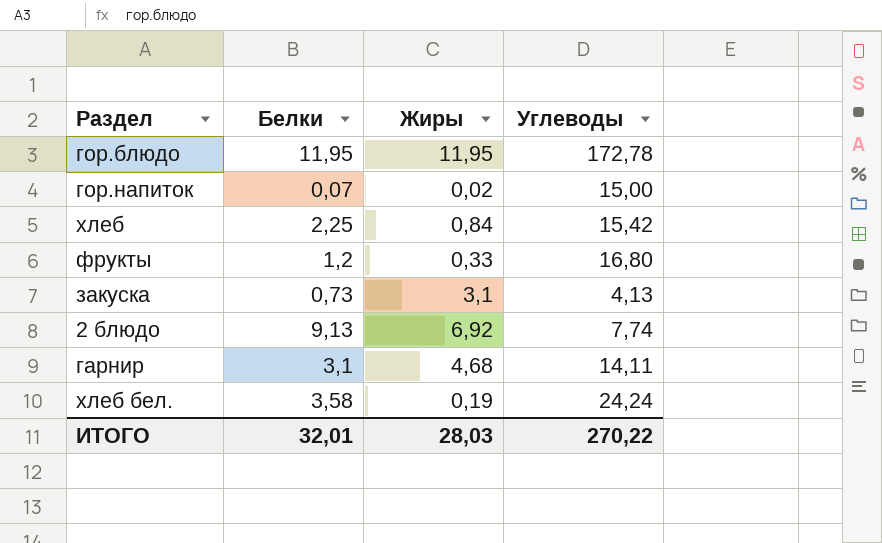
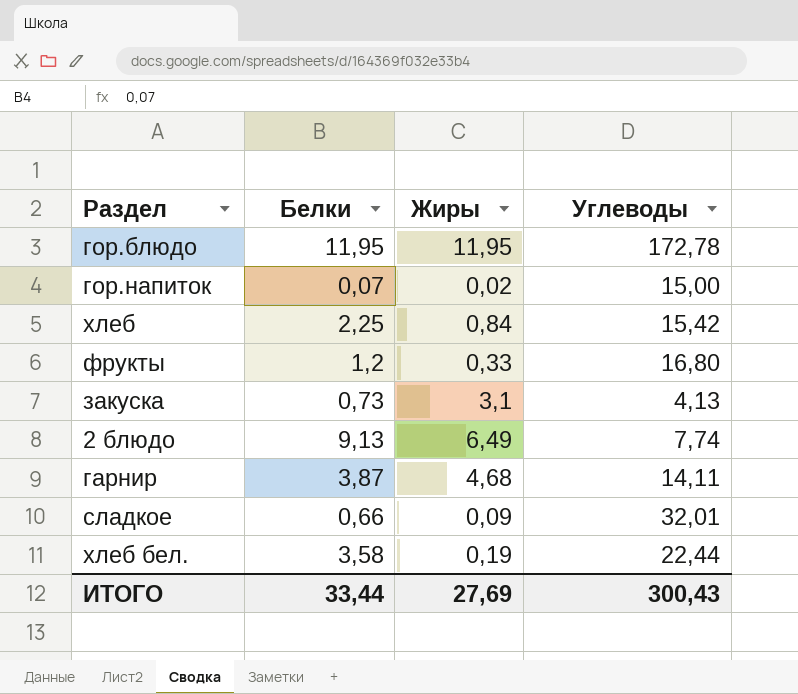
2 блюдо | Жиры: 6,92 -> 6,49
гарнир | Белки: 3,1 -> 3,87
row сладкое: none -> 0,66 | 0,09 | 32,01
хлеб бел. | Углеводы: 24,24 -> 22,44
ИТОГО | Белки: 32,01 -> 33,44
ИТОГО | Жиры: 28,03 -> 27,69
ИТОГО | Углеводы: 270,22 -> 300,43

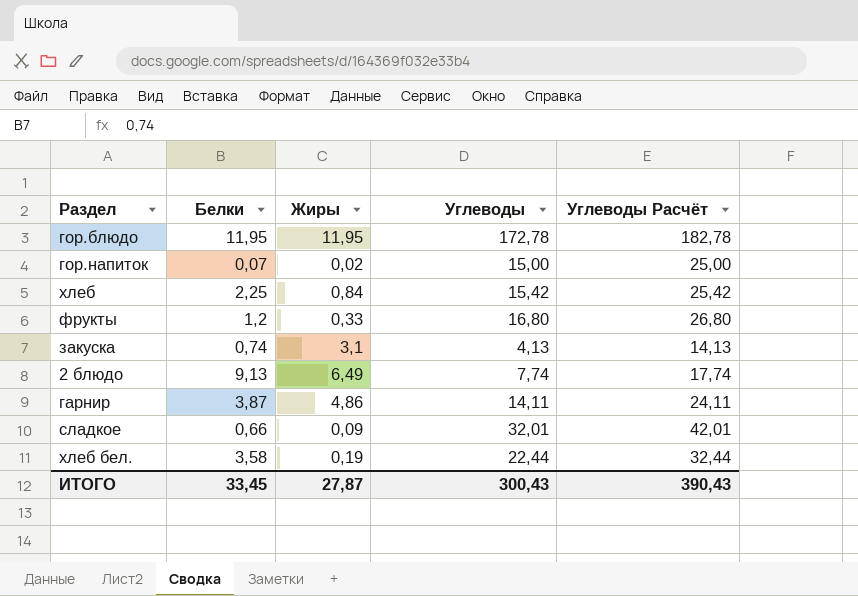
column Углеводы Расчёт | formula: none -> [Углеводы] + 10
закуска | Белки: 0,73 -> 0,74
гарнир | Жиры: 4,68 -> 4,86
ИТОГО | Белки: 33,44 -> 33,45
ИТОГО | Жиры: 27,69 -> 27,87

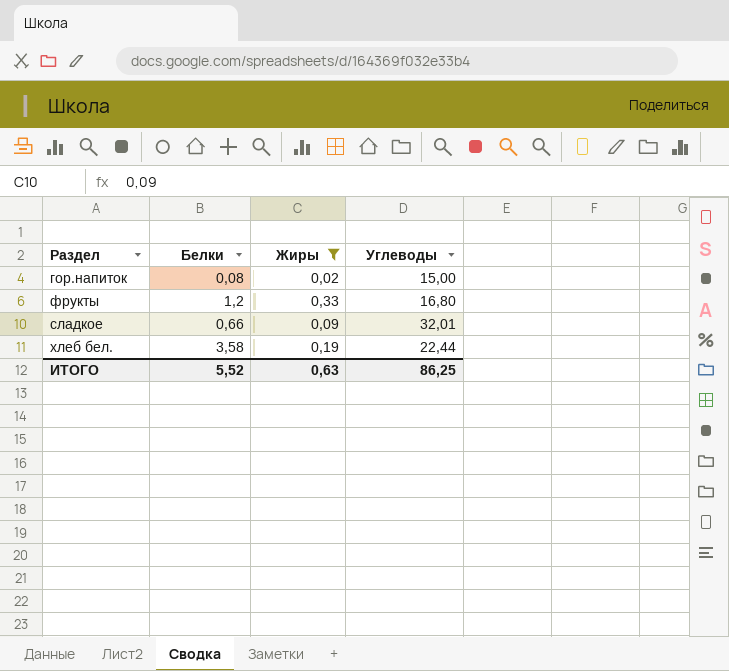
filter: none -> Жиры <= 0,33
column Углеводы Расчёт | formula: [Углеводы] + 10 -> none
гор.напиток | Белки: 0,07 -> 0,08
ИТОГО | Белки: 33,45 -> 5,52
ИТОГО | Жиры: 27,87 -> 0,63
ИТОГО | Углеводы: 300,43 -> 86,25

